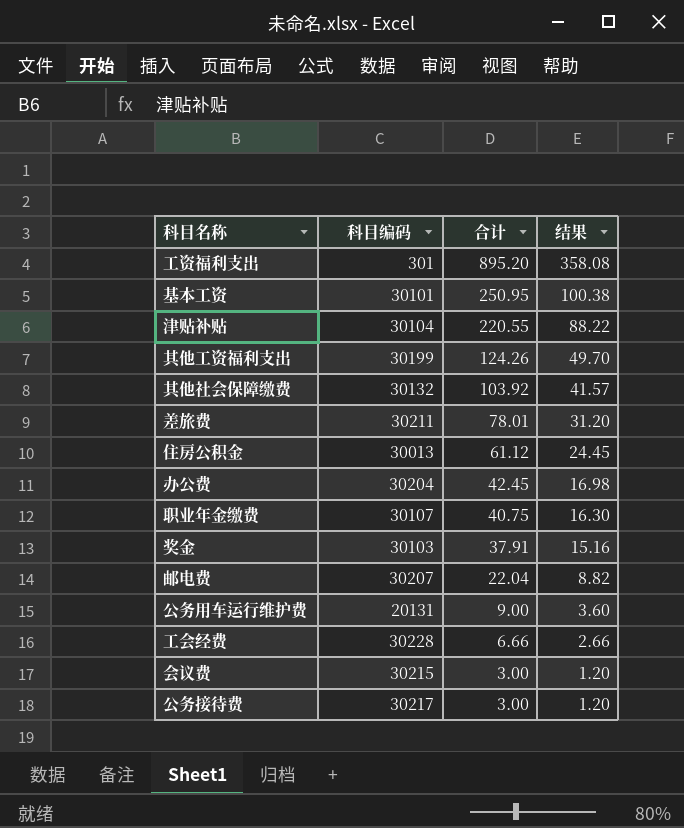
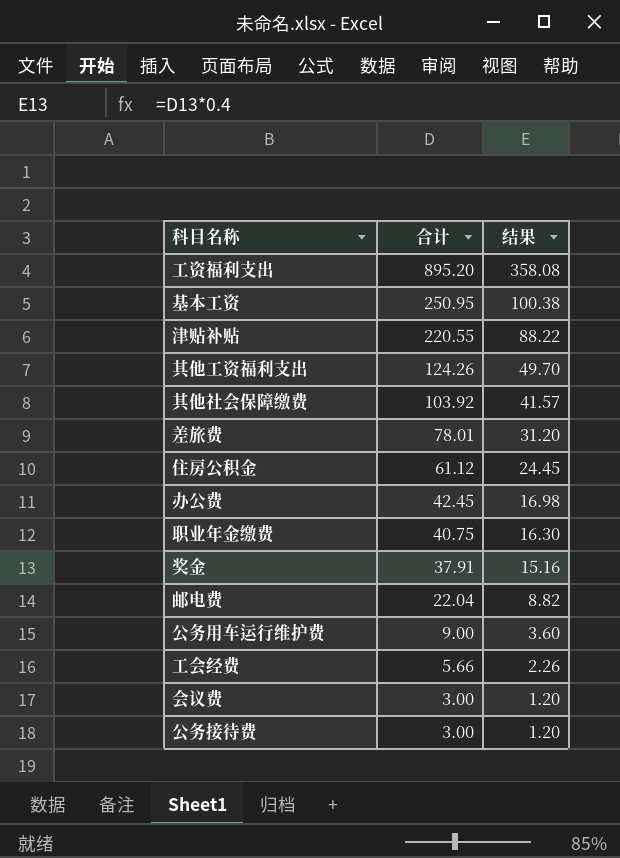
column 科目编码 | position: 2 -> none
工会经费 | 合计: 6.66 -> 5.66
工会经费 | 结果: 2.66 -> 2.26

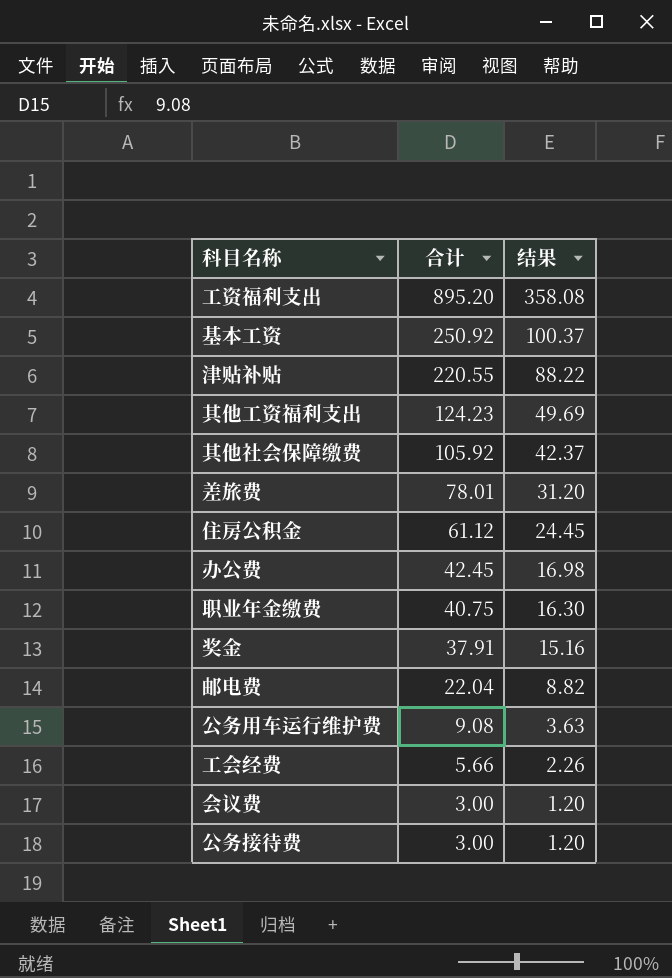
基本工资 | 合计: 250.95 -> 250.92
基本工资 | 结果: 100.38 -> 100.37
其他工资福利支出 | 合计: 124.26 -> 124.23
其他工资福利支出 | 结果: 49.70 -> 49.69
其他社会保障缴费 | 合计: 103.92 -> 105.92
其他社会保障缴费 | 结果: 41.57 -> 42.37
公务用车运行维护费 | 合计: 9.00 -> 9.08
公务用车运行维护费 | 结果: 3.60 -> 3.63

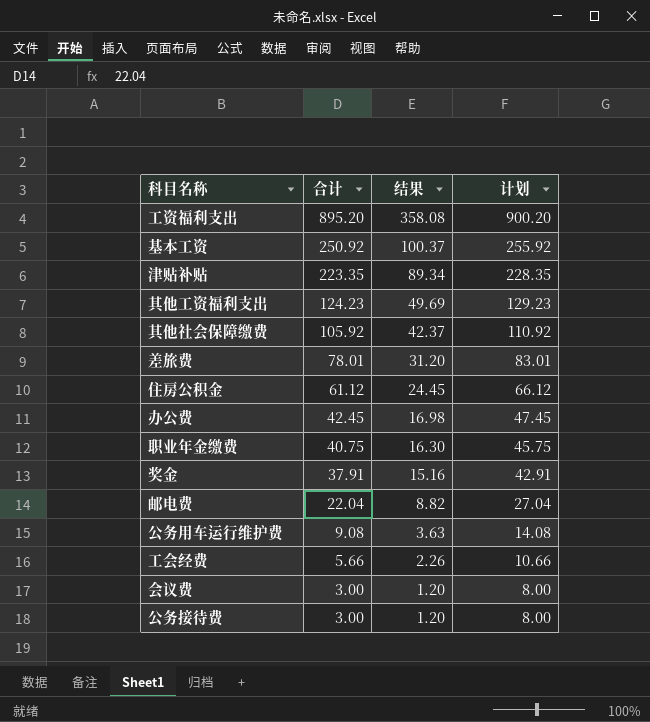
column 计划 | formula: none -> [合计] + 5
津贴补贴 | 合计: 220.55 -> 223.35
津贴补贴 | 结果: 88.22 -> 89.34

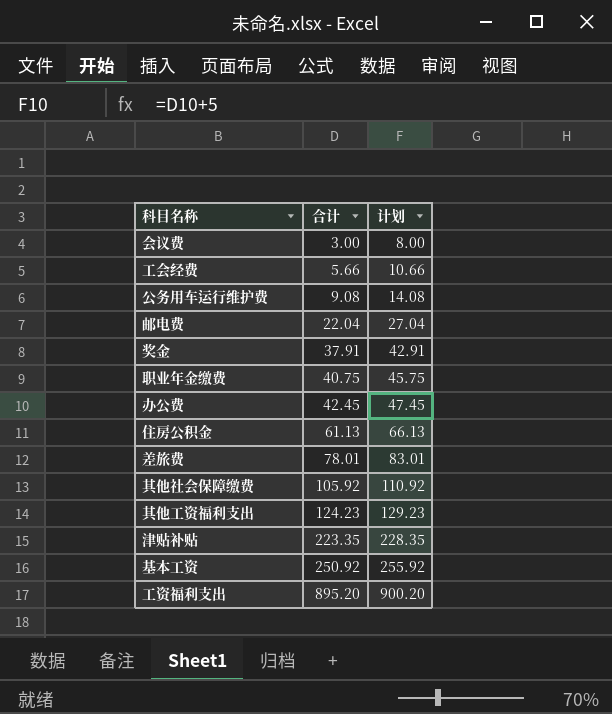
row order: 合计 descending -> 合计 ascending
column 结果 | formula: [合计] * 0.4 -> none
row 公务接待费: 3.00 | 1.20 | 8.00 -> none
住房公积金 | 合计: 61.12 -> 61.13
住房公积金 | 计划: 66.12 -> 66.13

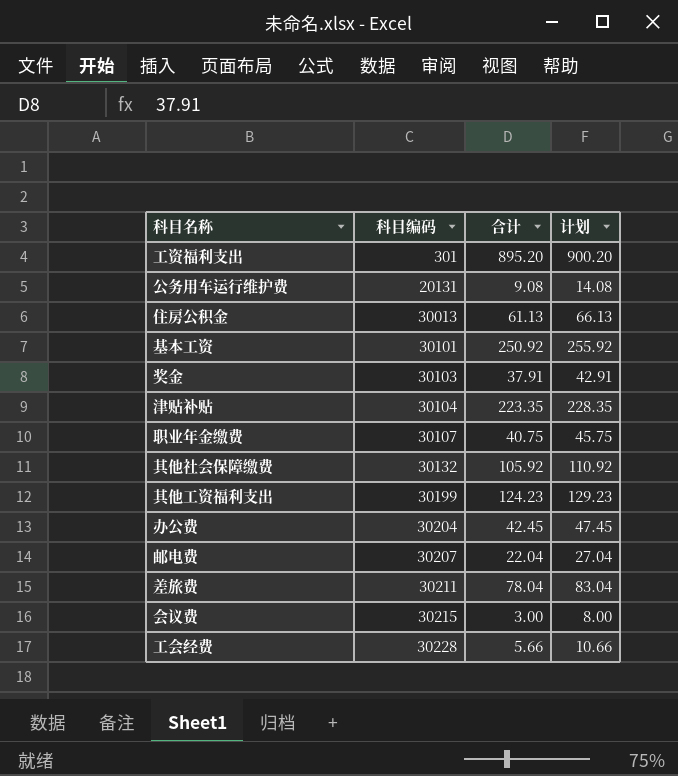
row order: 合计 ascending -> 科目编码 ascending
column 科目编码 | position: none -> 2
差旅费 | 合计: 78.01 -> 78.04
差旅费 | 计划: 83.01 -> 83.04

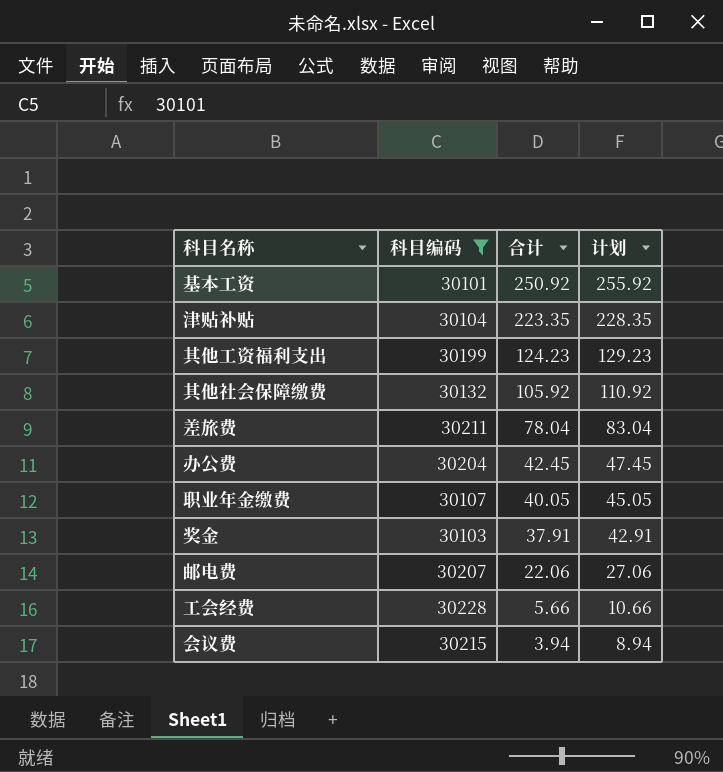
filter: none -> 科目编码 >= 30101
row order: 科目编码 ascending -> 合计 descending
职业年金缴费 | 合计: 40.75 -> 40.05
职业年金缴费 | 计划: 45.75 -> 45.05
邮电费 | 合计: 22.04 -> 22.06
邮电费 | 计划: 27.04 -> 27.06
会议费 | 合计: 3.00 -> 3.94
会议费 | 计划: 8.00 -> 8.94

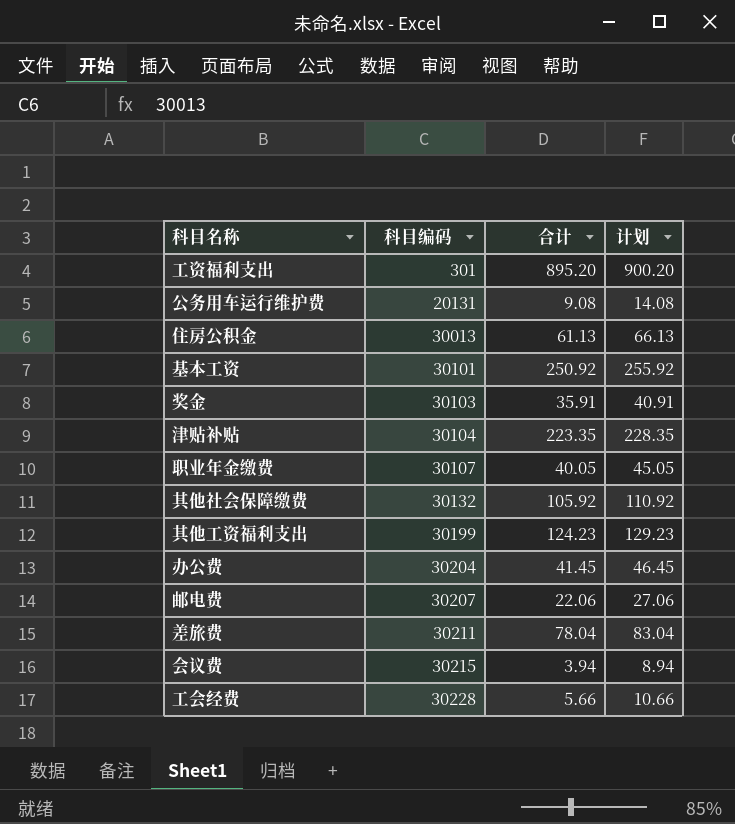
filter: 科目编码 >= 30101 -> none
row order: 合计 descending -> 科目编码 ascending
奖金 | 合计: 37.91 -> 35.91
奖金 | 计划: 42.91 -> 40.91
办公费 | 合计: 42.45 -> 41.45
办公费 | 计划: 47.45 -> 46.45

